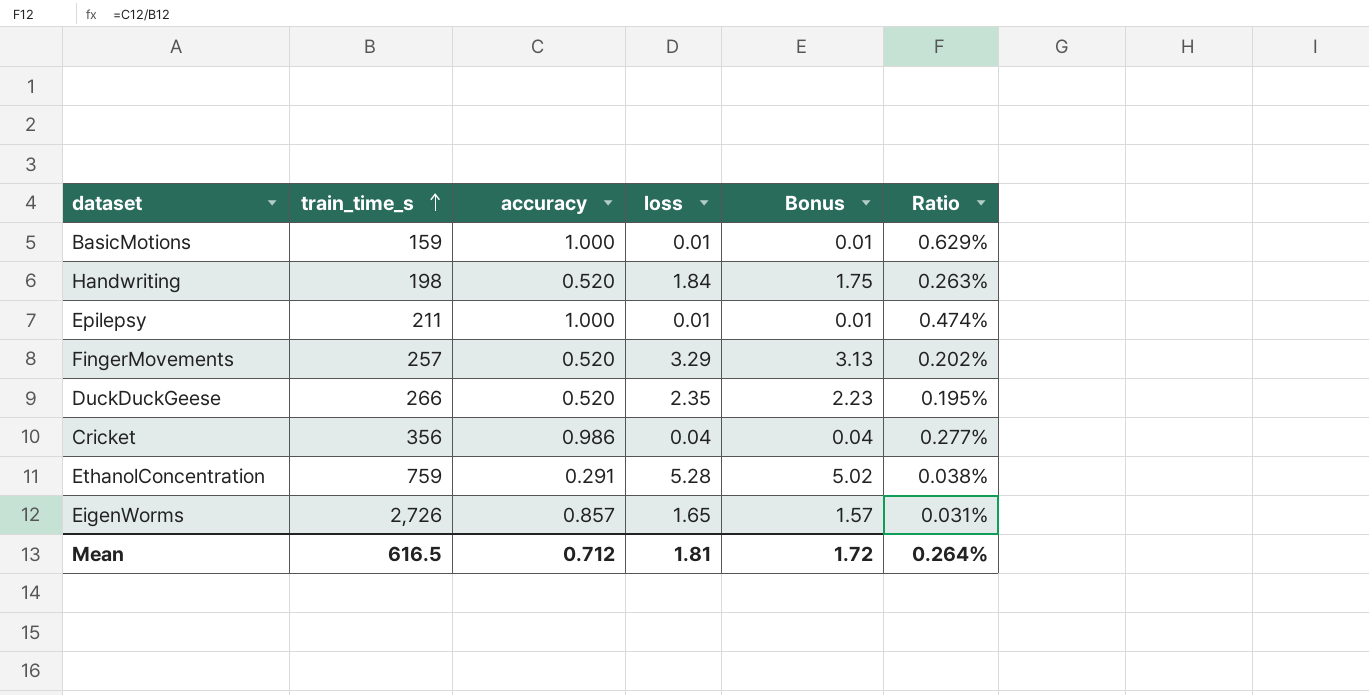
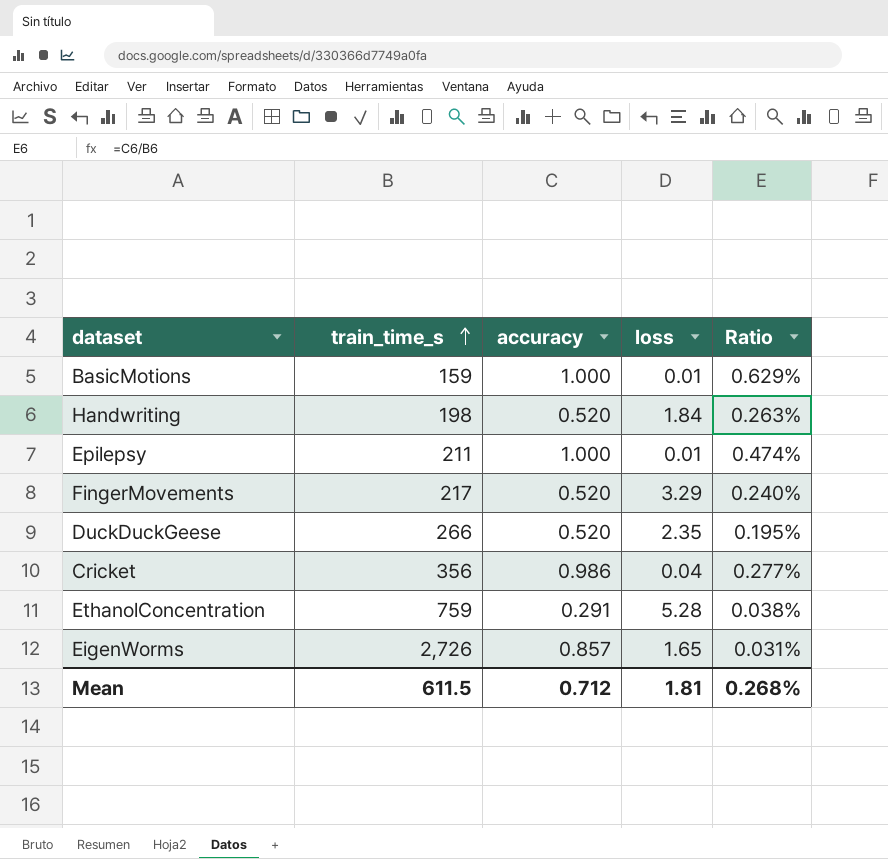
column Bonus | formula: [loss] * 0.95 -> none
FingerMovements | train_time_s: 257 -> 217
FingerMovements | Ratio: 0.202% -> 0.240%
Mean | train_time_s: 616.5 -> 611.5
Mean | Ratio: 0.264% -> 0.268%

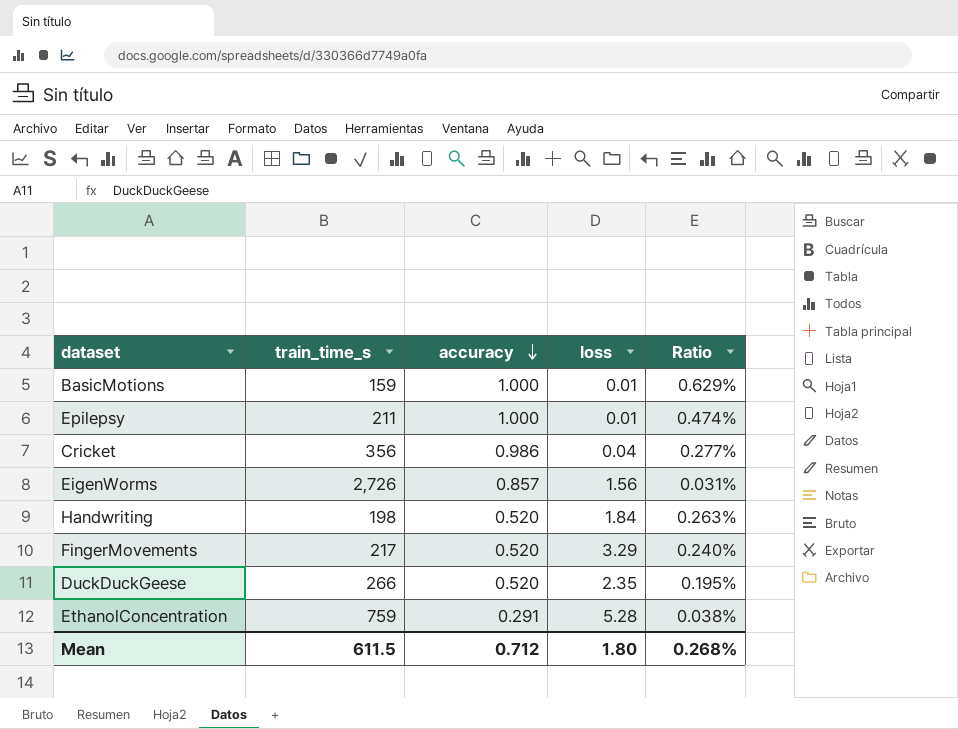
row order: train_time_s ascending -> accuracy descending
EigenWorms | loss: 1.65 -> 1.56
Mean | loss: 1.81 -> 1.80

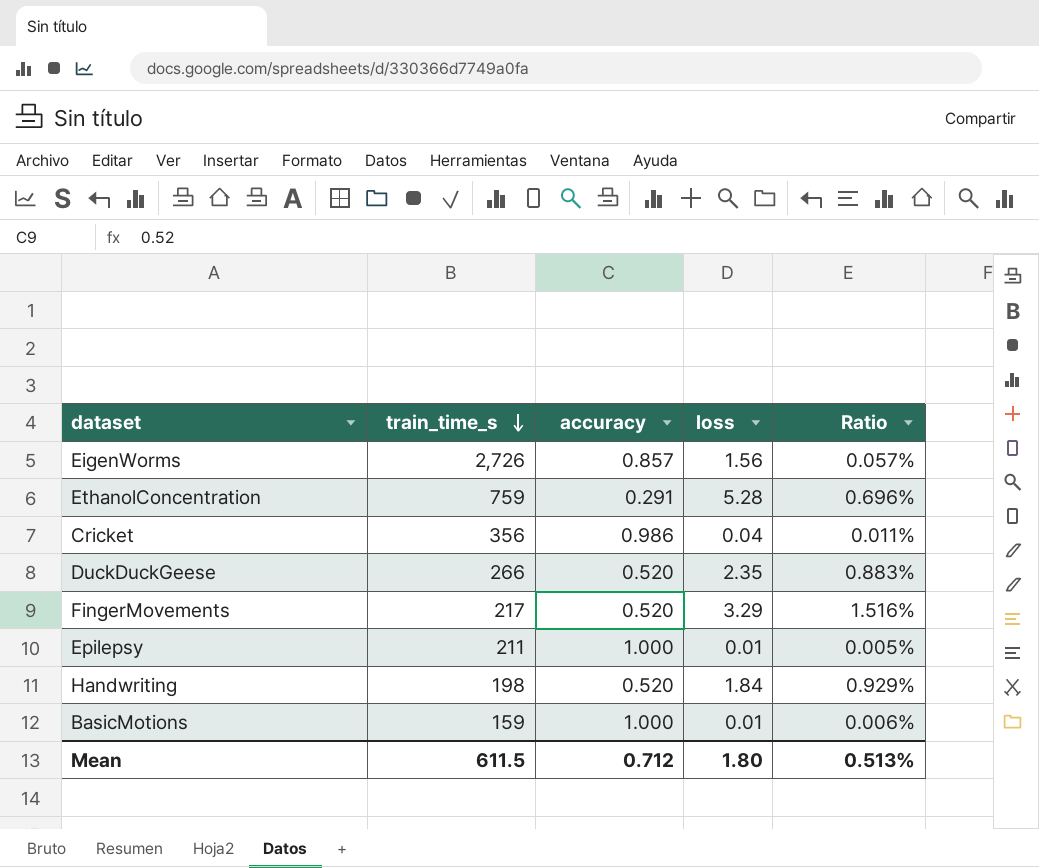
row order: accuracy descending -> train_time_s descending
column Ratio | formula: [accuracy] / [train_time_s] -> [loss] / [train_time_s]
Mean | Ratio: 0.268% -> 0.513%

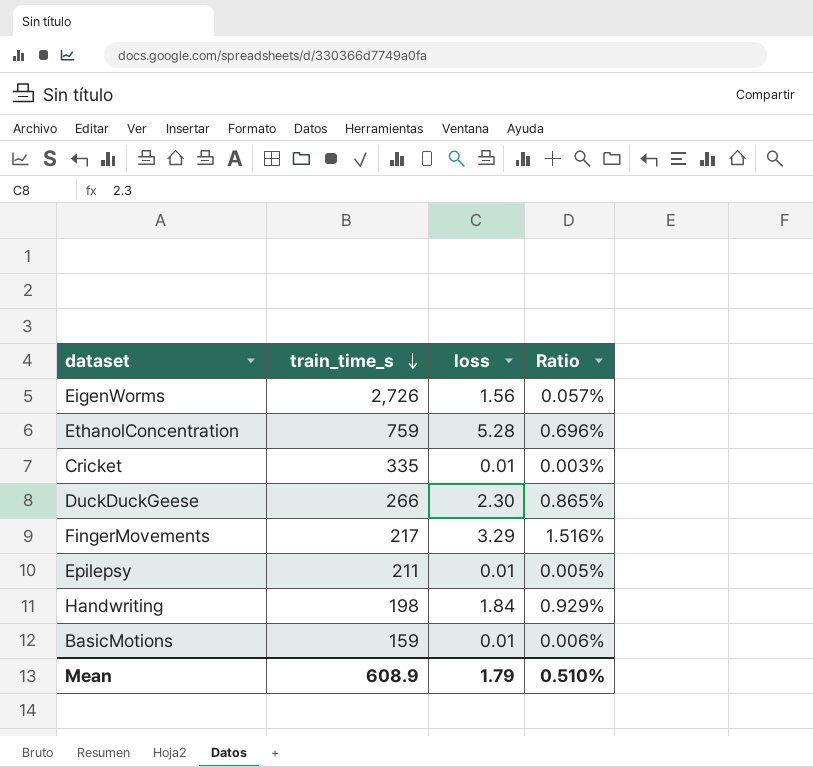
column accuracy | position: 3 -> none
Cricket | train_time_s: 356 -> 335
Cricket | loss: 0.04 -> 0.01
Cricket | Ratio: 0.011% -> 0.003%
DuckDuckGeese | loss: 2.35 -> 2.30
DuckDuckGeese | Ratio: 0.883% -> 0.865%
Mean | train_time_s: 611.5 -> 608.9
Mean | loss: 1.80 -> 1.79
Mean | Ratio: 0.513% -> 0.510%

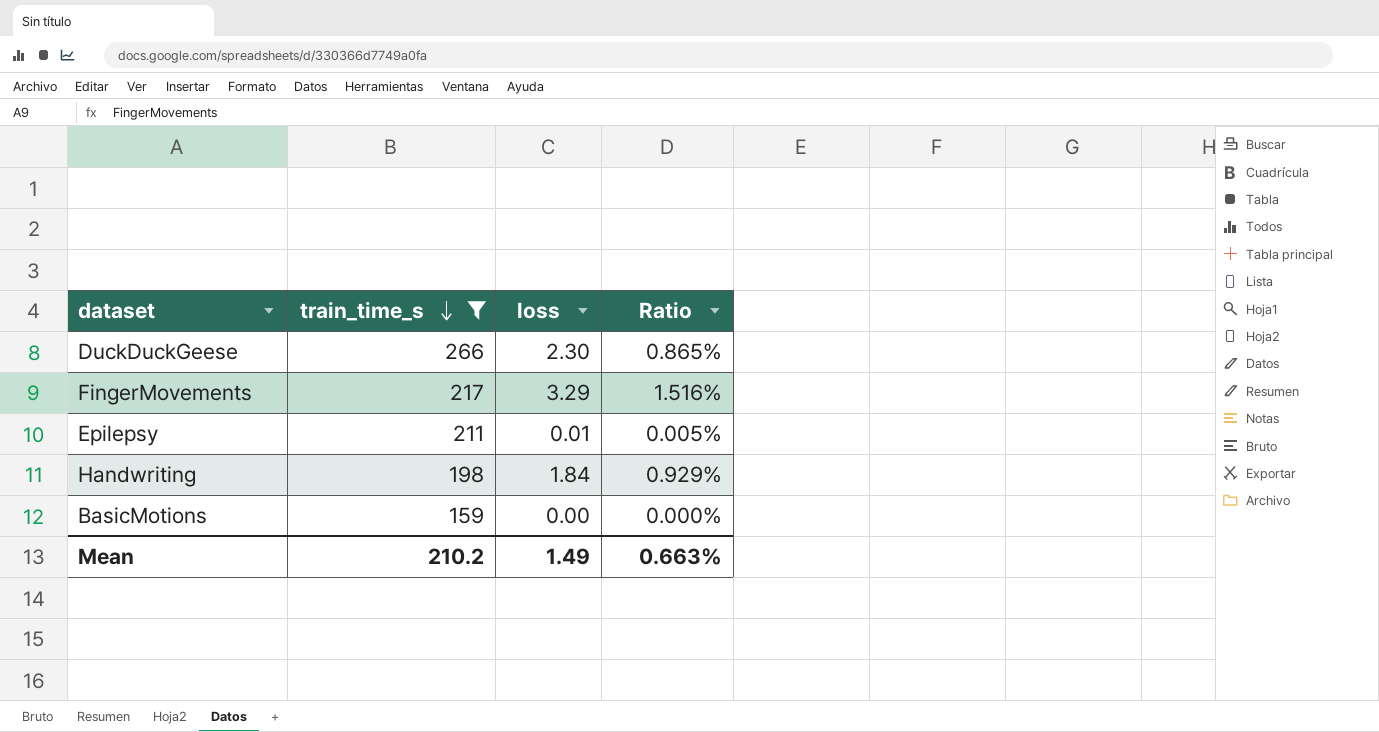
filter: none -> train_time_s <= 266
BasicMotions | loss: 0.01 -> 0.00
BasicMotions | Ratio: 0.006% -> 0.000%
Mean | train_time_s: 608.9 -> 210.2
Mean | loss: 1.79 -> 1.49
Mean | Ratio: 0.510% -> 0.663%

